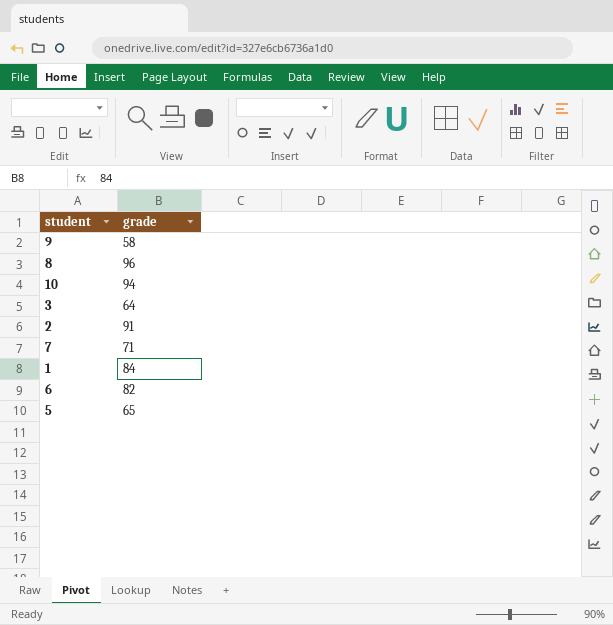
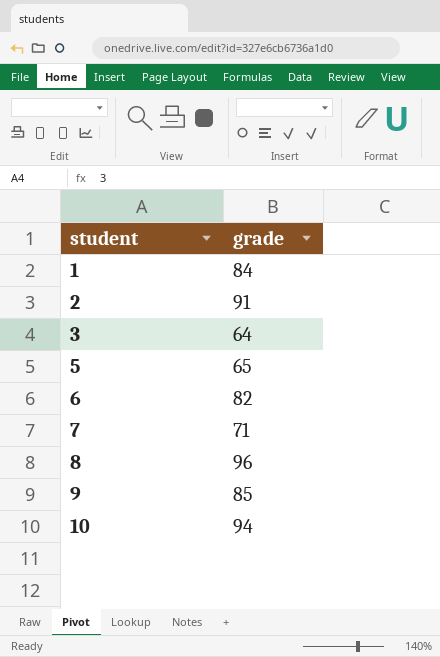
row order: none -> student ascending
9 | grade: 58 -> 85

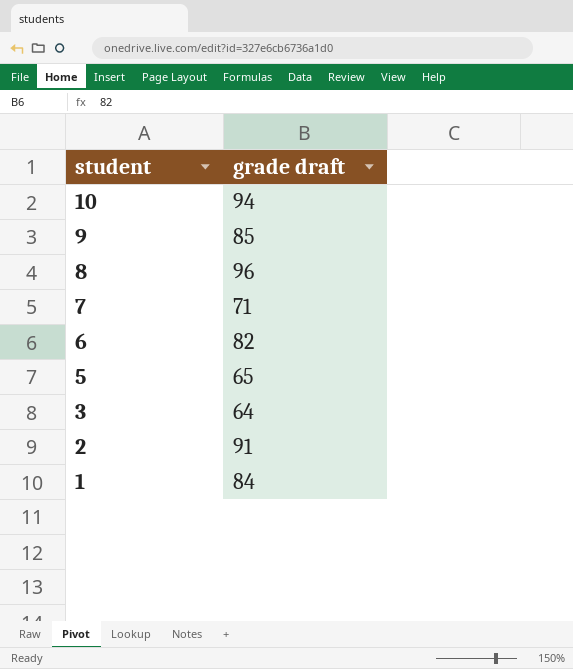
row order: student ascending -> student descending
column name: grade -> grade draft

